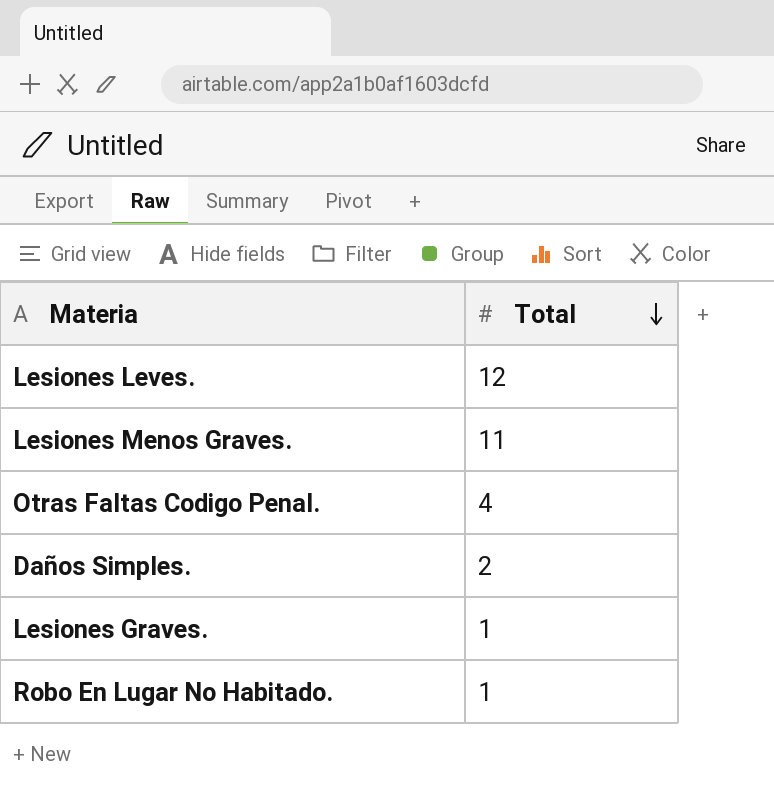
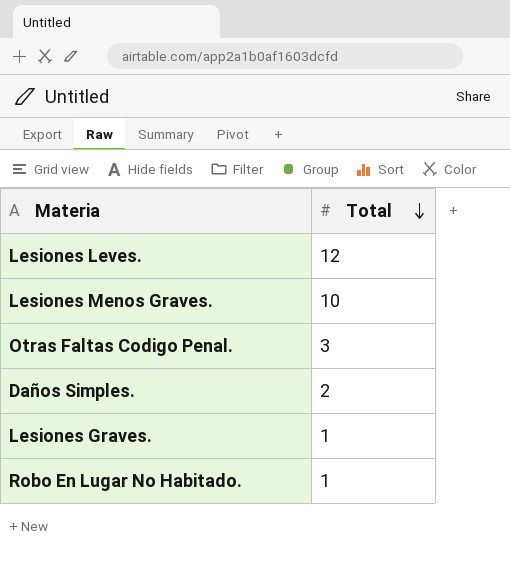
Lesiones Menos Graves. | Total: 11 -> 10
Otras Faltas Codigo Penal. | Total: 4 -> 3

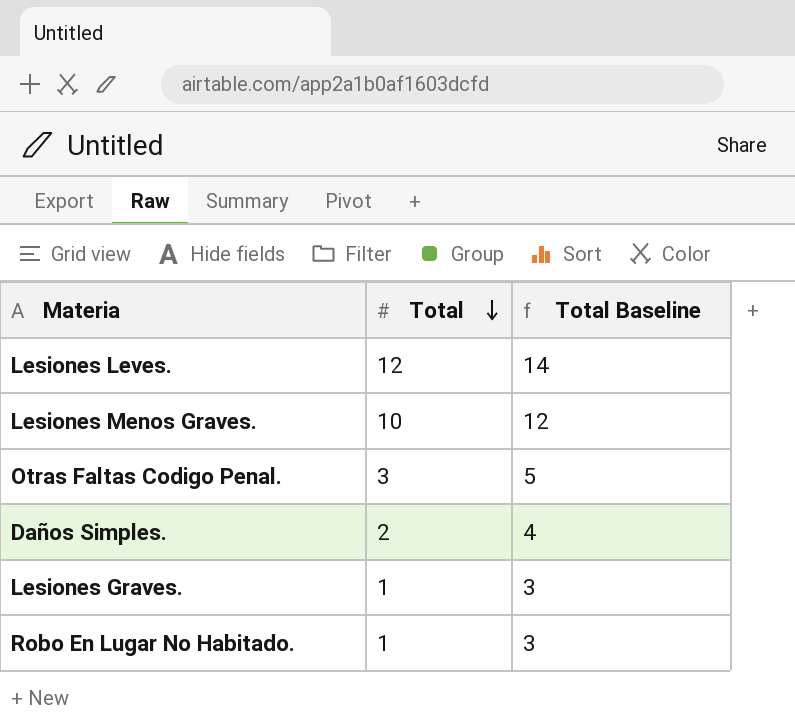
column Total Baseline | formula: none -> [Total] + 2

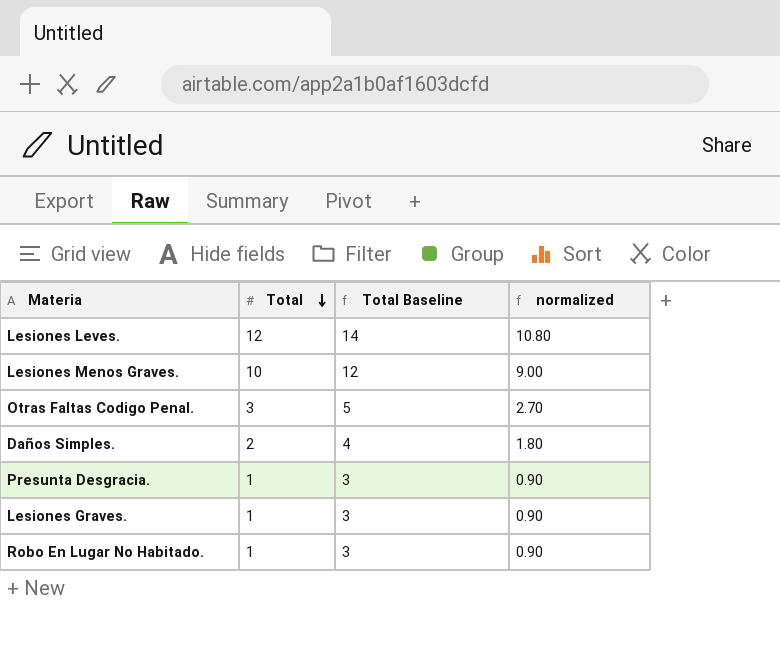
column normalized | formula: none -> [Total] * 0.9
row Presunta Desgracia.: none -> 1 | 3 | 0.90

